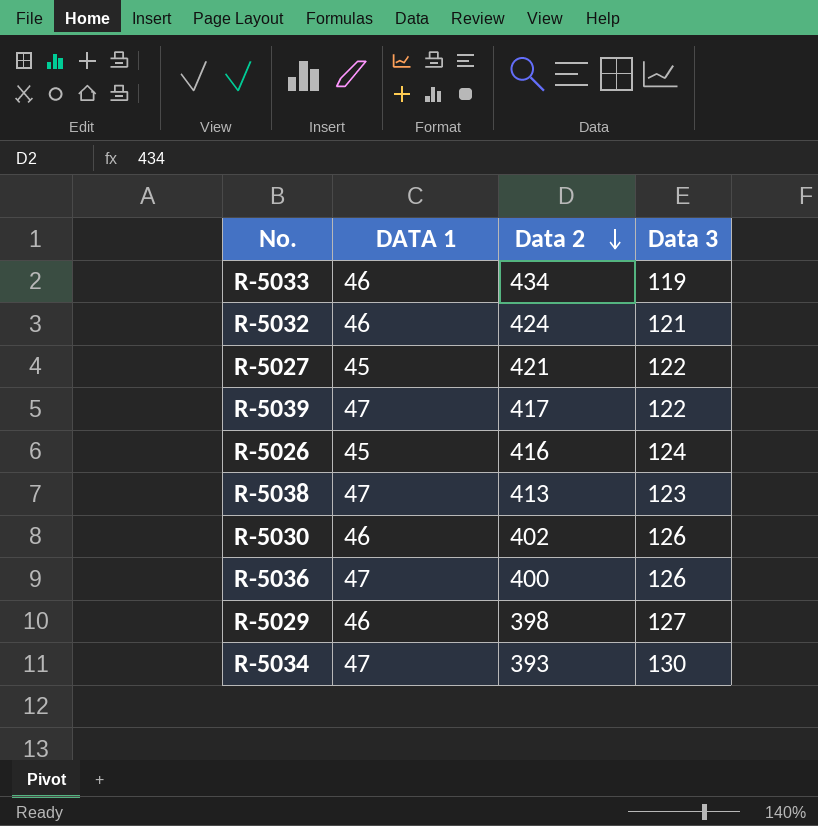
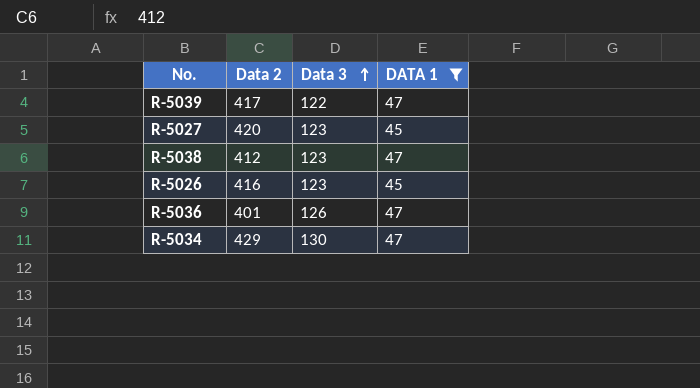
filter: none -> DATA 1 != 46
row order: Data 2 descending -> Data 3 ascending
column DATA 1 | position: 2 -> 4
R-5027 | Data 2: 421 -> 420
R-5027 | Data 3: 122 -> 123
R-5038 | Data 2: 413 -> 412
R-5026 | Data 3: 124 -> 123
R-5036 | Data 2: 400 -> 401
R-5034 | Data 2: 393 -> 429

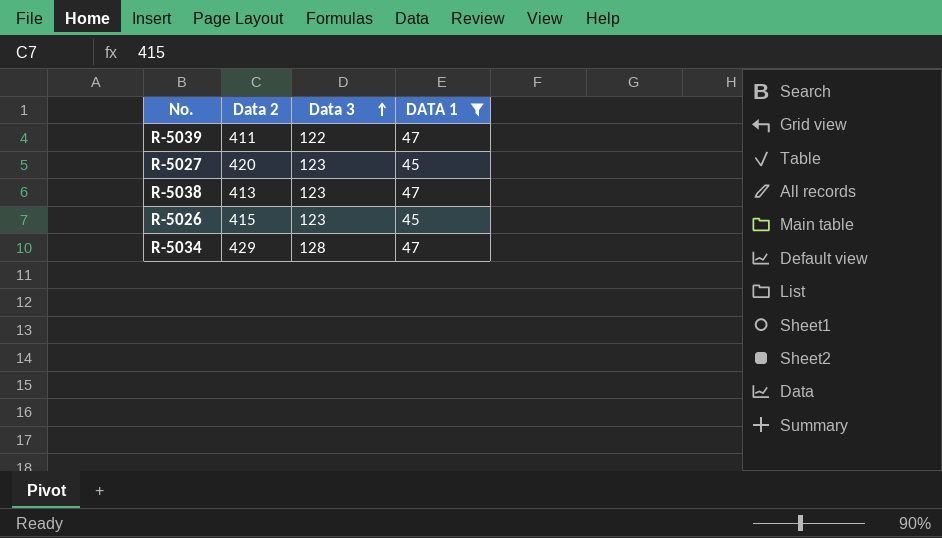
row R-5036: 401 | 126 | 47 -> none
R-5039 | Data 2: 417 -> 411
R-5038 | Data 2: 412 -> 413
R-5026 | Data 2: 416 -> 415
R-5034 | Data 3: 130 -> 128

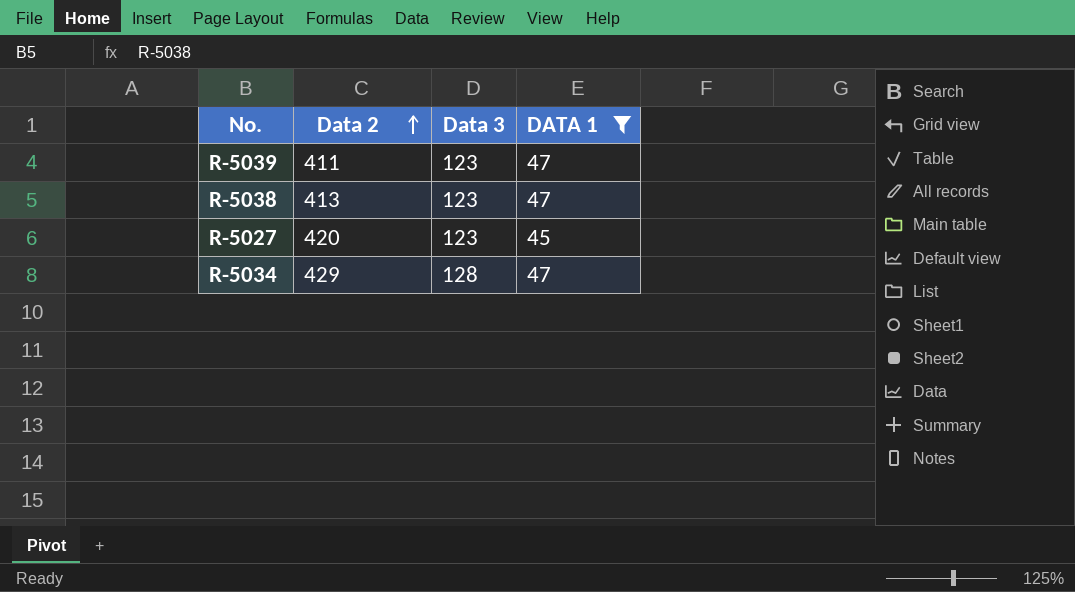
row order: Data 3 ascending -> Data 2 ascending
row R-5026: 415 | 123 | 45 -> none
R-5039 | Data 3: 122 -> 123

